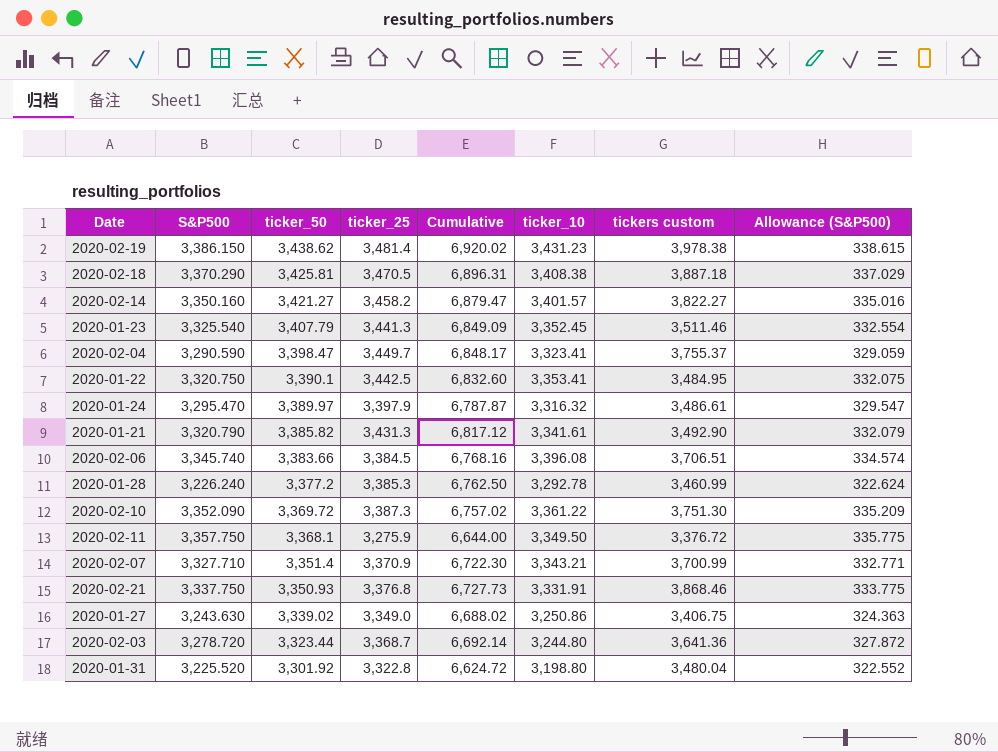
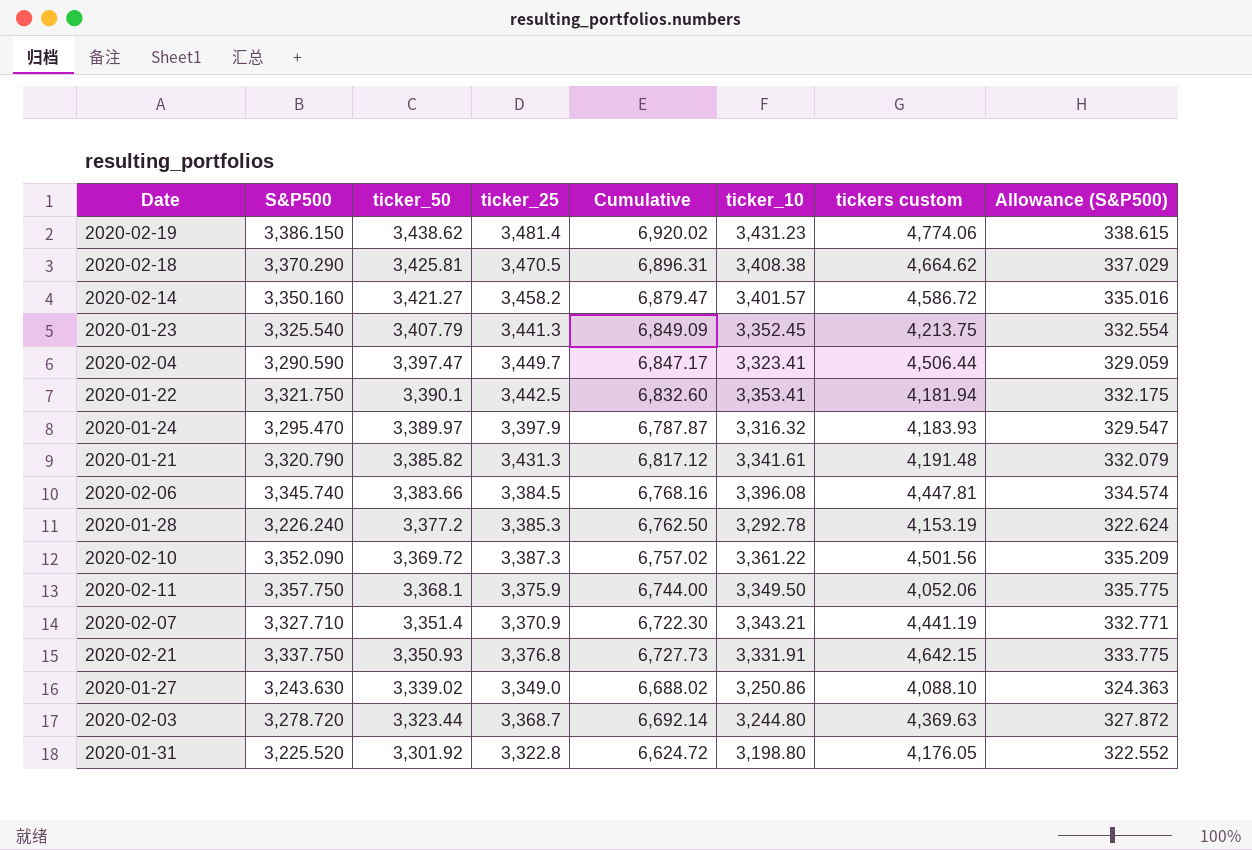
2020-02-19 | tickers custom: 3,978.38 -> 4,774.06
2020-02-18 | tickers custom: 3,887.18 -> 4,664.62
2020-02-14 | tickers custom: 3,822.27 -> 4,586.72
2020-01-23 | tickers custom: 3,511.46 -> 4,213.75
2020-02-04 | ticker_50: 3,398.47 -> 3,397.47
2020-02-04 | Cumulative: 6,848.17 -> 6,847.17
2020-02-04 | tickers custom: 3,755.37 -> 4,506.44
2020-01-22 | S&P500: 3,320.750 -> 3,321.750
2020-01-22 | tickers custom: 3,484.95 -> 4,181.94
2020-01-22 | Allowance (S&P500): 332.075 -> 332.175
2020-01-24 | tickers custom: 3,486.61 -> 4,183.93
2020-01-21 | tickers custom: 3,492.90 -> 4,191.48
2020-02-06 | tickers custom: 3,706.51 -> 4,447.81
2020-01-28 | tickers custom: 3,460.99 -> 4,153.19
2020-02-10 | tickers custom: 3,751.30 -> 4,501.56
2020-02-11 | ticker_25: 3,275.9 -> 3,375.9
2020-02-11 | Cumulative: 6,644.00 -> 6,744.00
2020-02-11 | tickers custom: 3,376.72 -> 4,052.06
2020-02-07 | tickers custom: 3,700.99 -> 4,441.19
2020-02-21 | tickers custom: 3,868.46 -> 4,642.15
2020-01-27 | tickers custom: 3,406.75 -> 4,088.10
2020-02-03 | tickers custom: 3,641.36 -> 4,369.63
2020-01-31 | tickers custom: 3,480.04 -> 4,176.05

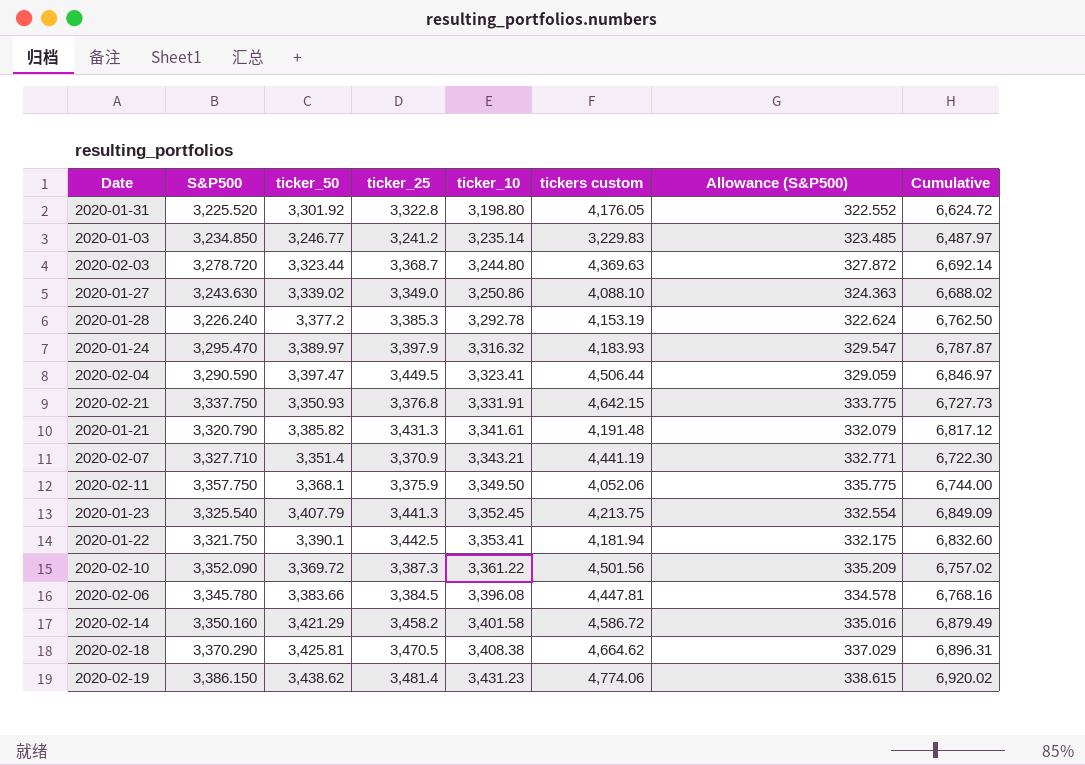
row order: ticker_50 descending -> ticker_10 ascending
column Cumulative | position: 5 -> 8
row 2020-01-03: none -> 3,234.850 | 3,246.77 | 3,241.2 | 3,235.14 | 3,229.83 | 323.485 | 6,487.97
2020-02-04 | ticker_25: 3,449.7 -> 3,449.5
2020-02-04 | Cumulative: 6,847.17 -> 6,846.97
2020-02-06 | S&P500: 3,345.740 -> 3,345.780
2020-02-06 | Allowance (S&P500): 334.574 -> 334.578
2020-02-14 | ticker_50: 3,421.27 -> 3,421.29
2020-02-14 | ticker_10: 3,401.57 -> 3,401.58
2020-02-14 | Cumulative: 6,879.47 -> 6,879.49

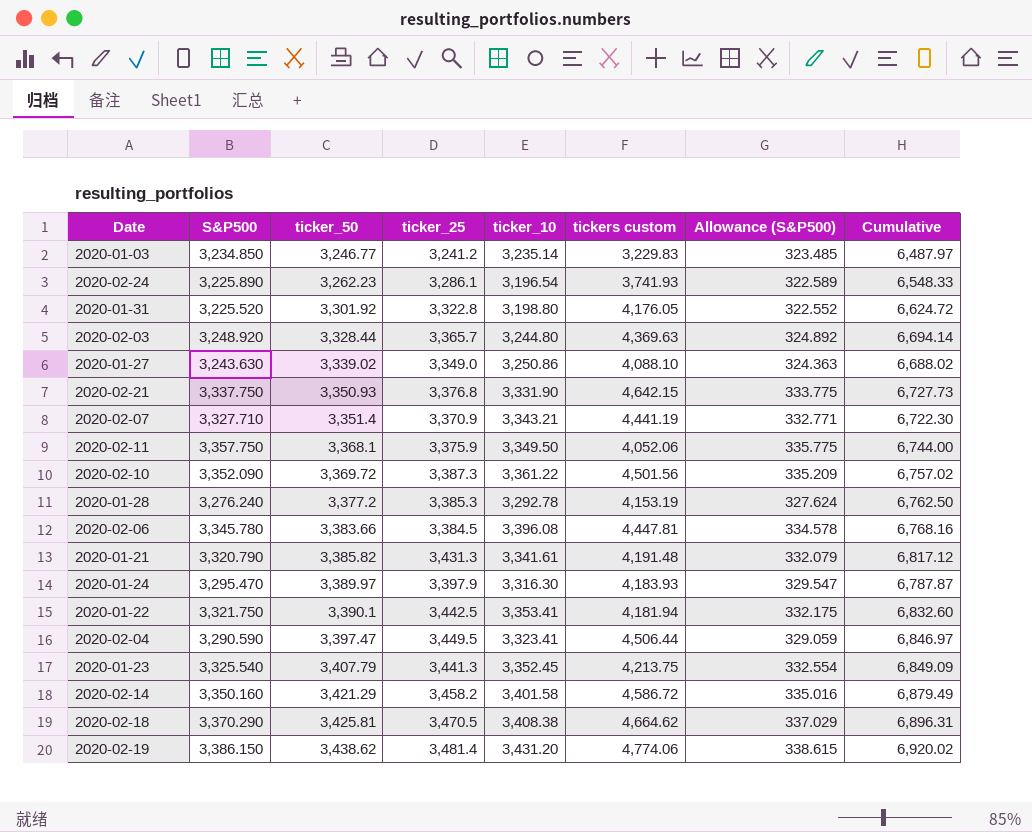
row order: ticker_10 ascending -> ticker_50 ascending
row 2020-02-24: none -> 3,225.890 | 3,262.23 | 3,286.1 | 3,196.54 | 3,741.93 | 322.589 | 6,548.33
2020-02-03 | S&P500: 3,278.720 -> 3,248.920
2020-02-03 | ticker_50: 3,323.44 -> 3,328.44
2020-02-03 | ticker_25: 3,368.7 -> 3,365.7
2020-02-03 | Allowance (S&P500): 327.872 -> 324.892
2020-02-03 | Cumulative: 6,692.14 -> 6,694.14
2020-02-21 | ticker_10: 3,331.91 -> 3,331.90
2020-01-28 | S&P500: 3,226.240 -> 3,276.240
2020-01-28 | Allowance (S&P500): 322.624 -> 327.624
2020-01-24 | ticker_10: 3,316.32 -> 3,316.30
2020-02-19 | ticker_10: 3,431.23 -> 3,431.20

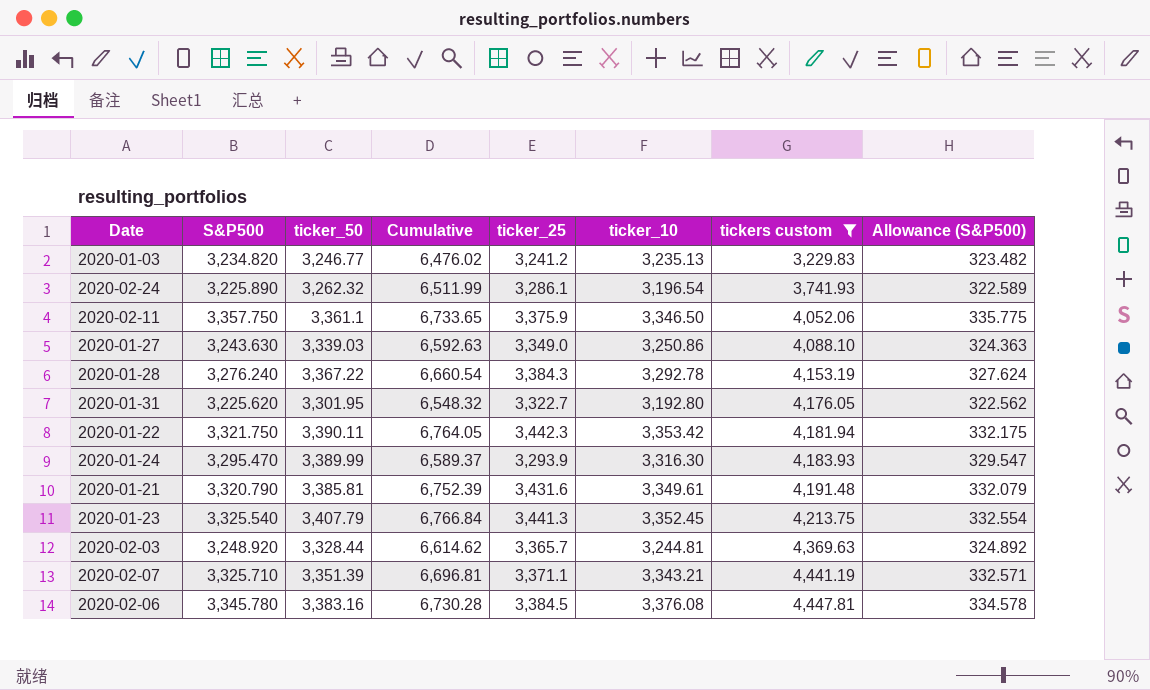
filter: none -> tickers custom <= 4,447.81
row order: ticker_50 ascending -> tickers custom ascending
column Cumulative | formula: [ticker_50] + [ticker_25] -> [S&P500] + [ticker_25]
column Cumulative | position: 8 -> 4
2020-01-03 | S&P500: 3,234.850 -> 3,234.820
2020-01-03 | ticker_10: 3,235.14 -> 3,235.13
2020-01-03 | Allowance (S&P500): 323.485 -> 323.482
2020-02-24 | ticker_50: 3,262.23 -> 3,262.32
2020-02-11 | ticker_50: 3,368.1 -> 3,361.1
2020-02-11 | ticker_10: 3,349.50 -> 3,346.50
2020-01-27 | ticker_50: 3,339.02 -> 3,339.03
2020-01-28 | ticker_50: 3,377.2 -> 3,367.22
2020-01-28 | ticker_25: 3,385.3 -> 3,384.3
2020-01-31 | S&P500: 3,225.520 -> 3,225.620
2020-01-31 | ticker_50: 3,301.92 -> 3,301.95
2020-01-31 | ticker_25: 3,322.8 -> 3,322.7
2020-01-31 | ticker_10: 3,198.80 -> 3,192.80
2020-01-31 | Allowance (S&P500): 322.552 -> 322.562
2020-01-22 | ticker_50: 3,390.1 -> 3,390.11
2020-01-22 | ticker_25: 3,442.5 -> 3,442.3
2020-01-22 | ticker_10: 3,353.41 -> 3,353.42
2020-01-24 | ticker_50: 3,389.97 -> 3,389.99
2020-01-24 | ticker_25: 3,397.9 -> 3,293.9
2020-01-21 | ticker_50: 3,385.82 -> 3,385.81
2020-01-21 | ticker_25: 3,431.3 -> 3,431.6
2020-01-21 | ticker_10: 3,341.61 -> 3,349.61
2020-02-03 | ticker_10: 3,244.80 -> 3,244.81
2020-02-07 | S&P500: 3,327.710 -> 3,325.710
2020-02-07 | ticker_50: 3,351.4 -> 3,351.39
2020-02-07 | ticker_25: 3,370.9 -> 3,371.1
2020-02-07 | Allowance (S&P500): 332.771 -> 332.571
2020-02-06 | ticker_50: 3,383.66 -> 3,383.16
2020-02-06 | ticker_10: 3,396.08 -> 3,376.08

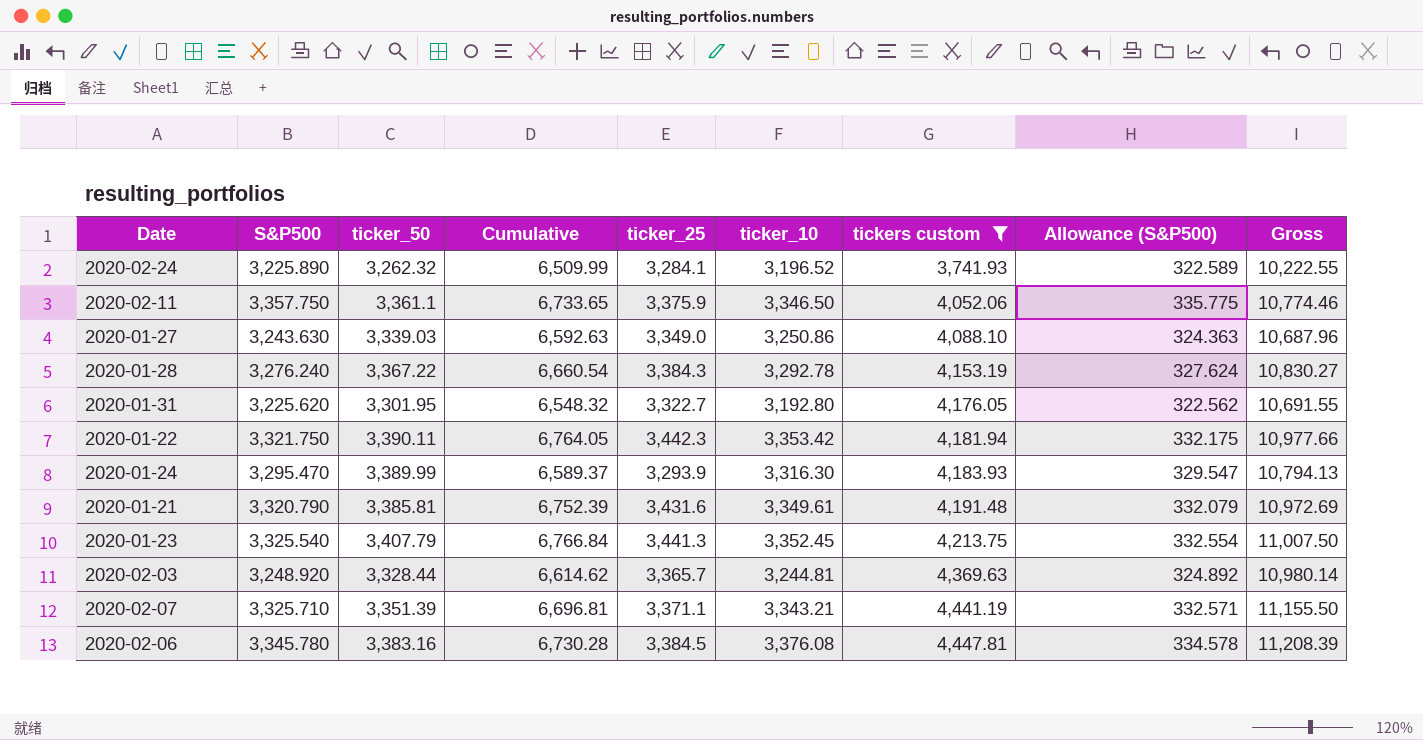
column Gross | formula: none -> [ticker_25] + [ticker_10] + [tickers custom]
row 2020-01-03: 3,234.820 | 3,246.77 | 6,476.02 | 3,241.2 | 3,235.13 | 3,229.83 | 323.482 -> none
2020-02-24 | Cumulative: 6,511.99 -> 6,509.99
2020-02-24 | ticker_25: 3,286.1 -> 3,284.1
2020-02-24 | ticker_10: 3,196.54 -> 3,196.52

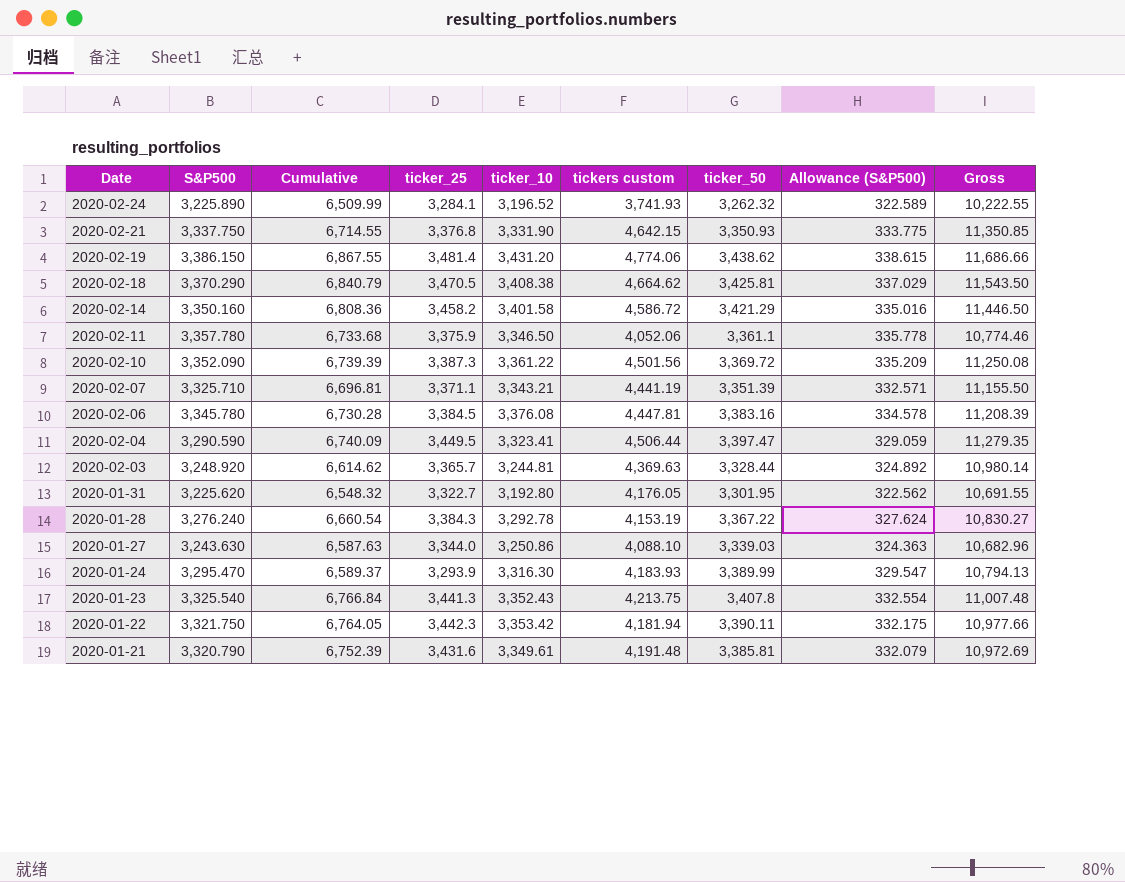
filter: tickers custom <= 4,447.81 -> none
row order: tickers custom ascending -> Date descending
column ticker_50 | position: 3 -> 7
2020-02-11 | S&P500: 3,357.750 -> 3,357.780
2020-02-11 | Cumulative: 6,733.65 -> 6,733.68
2020-02-11 | Allowance (S&P500): 335.775 -> 335.778
2020-01-27 | Cumulative: 6,592.63 -> 6,587.63
2020-01-27 | ticker_25: 3,349.0 -> 3,344.0
2020-01-27 | Gross: 10,687.96 -> 10,682.96
2020-01-23 | ticker_10: 3,352.45 -> 3,352.43
2020-01-23 | ticker_50: 3,407.79 -> 3,407.8
2020-01-23 | Gross: 11,007.50 -> 11,007.48

